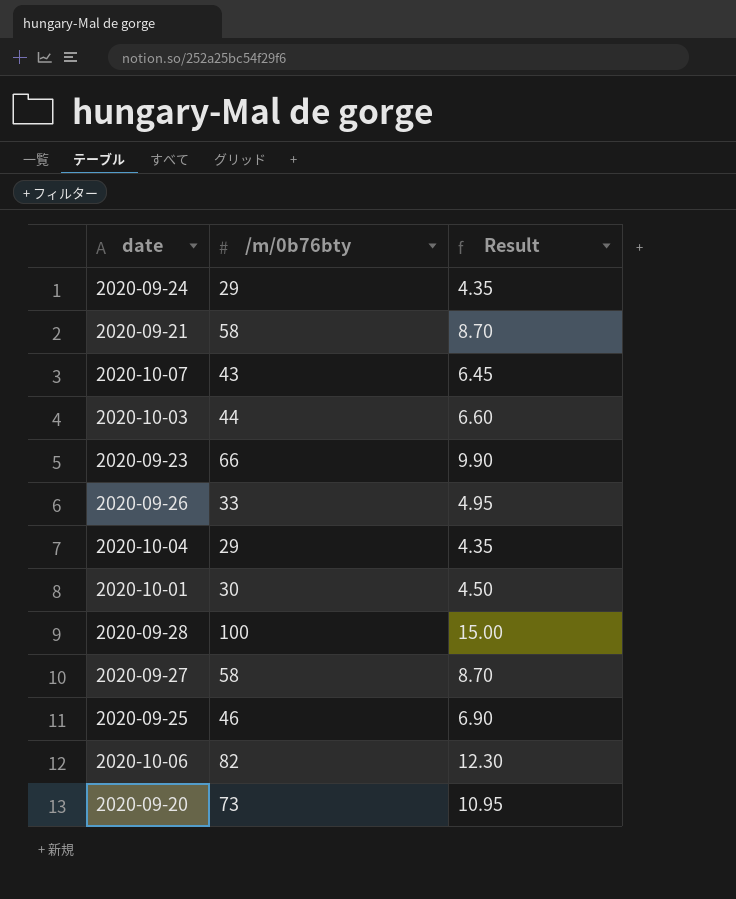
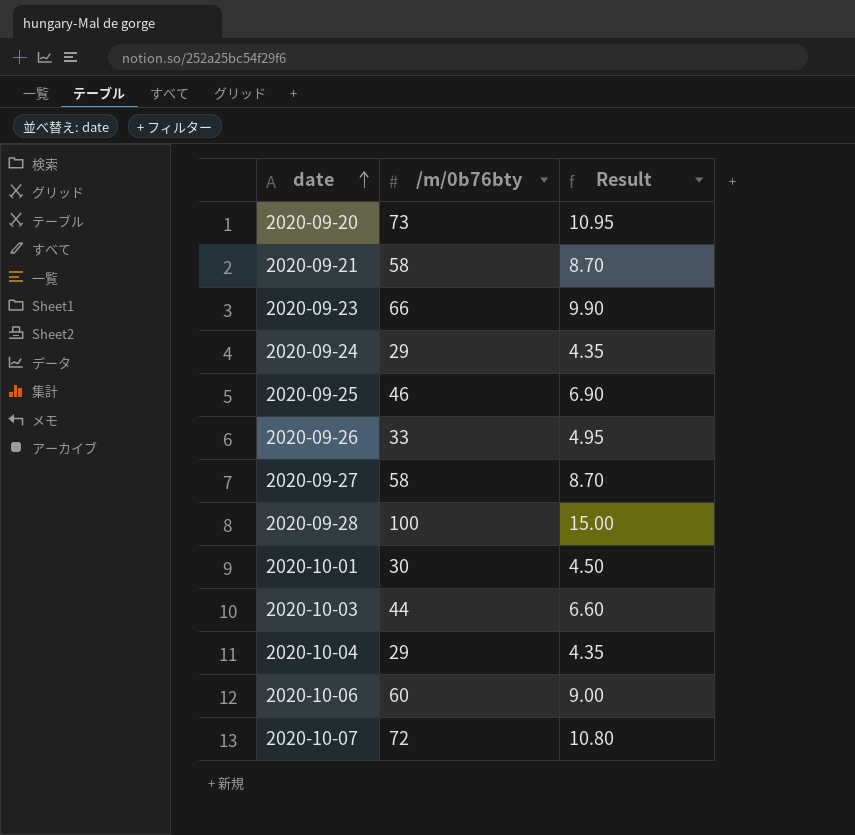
row order: none -> date ascending
2020-10-06 | /m/0b76bty: 82 -> 60
2020-10-06 | Result: 12.30 -> 9.00
2020-10-07 | /m/0b76bty: 43 -> 72
2020-10-07 | Result: 6.45 -> 10.80

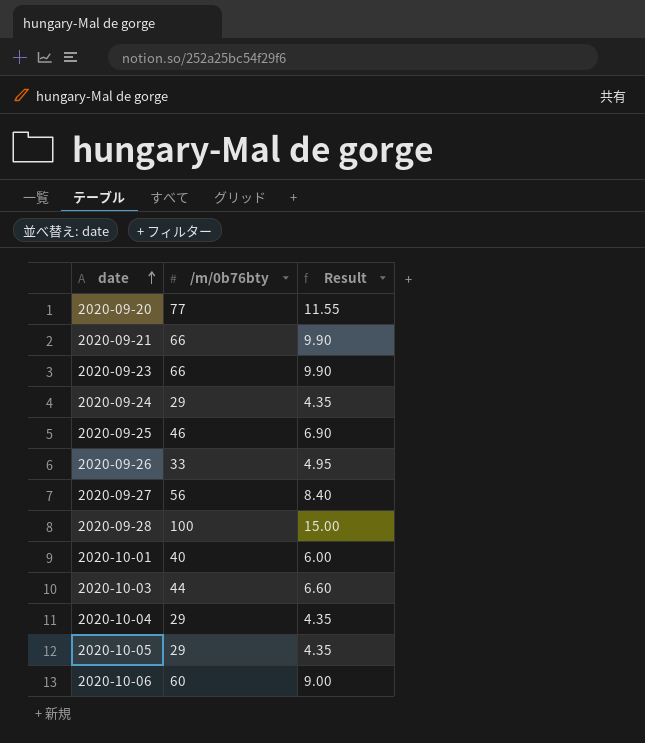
row 2020-10-07: 72 | 10.80 -> none
2020-09-20 | /m/0b76bty: 73 -> 77
2020-09-20 | Result: 10.95 -> 11.55
2020-09-21 | /m/0b76bty: 58 -> 66
2020-09-21 | Result: 8.70 -> 9.90
2020-09-27 | /m/0b76bty: 58 -> 56
2020-09-27 | Result: 8.70 -> 8.40
2020-10-01 | /m/0b76bty: 30 -> 40
2020-10-01 | Result: 4.50 -> 6.00
row 2020-10-05: none -> 29 | 4.35

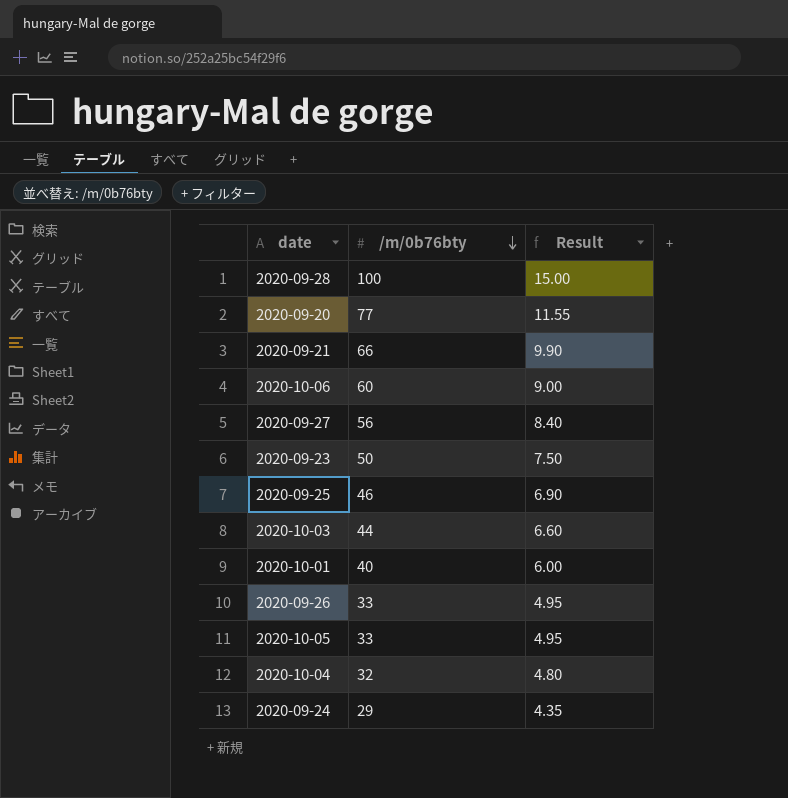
row order: date ascending -> /m/0b76bty descending
2020-09-23 | /m/0b76bty: 66 -> 50
2020-09-23 | Result: 9.90 -> 7.50
2020-10-05 | /m/0b76bty: 29 -> 33
2020-10-05 | Result: 4.35 -> 4.95
2020-10-04 | /m/0b76bty: 29 -> 32
2020-10-04 | Result: 4.35 -> 4.80

